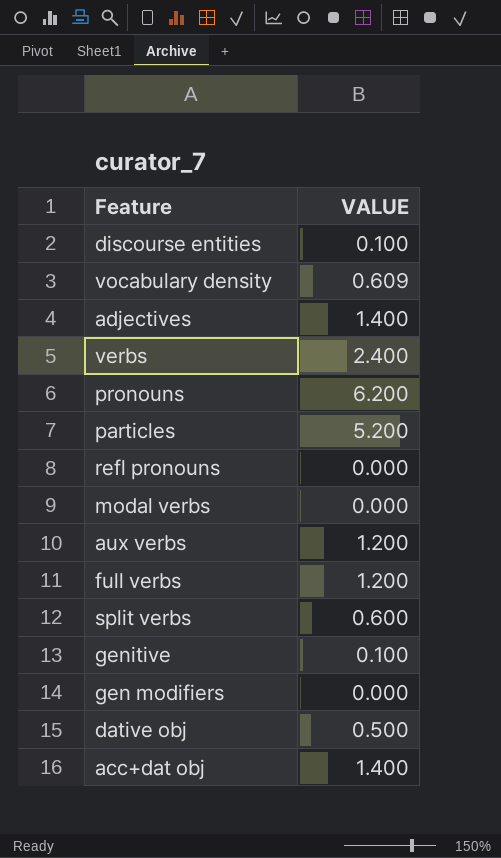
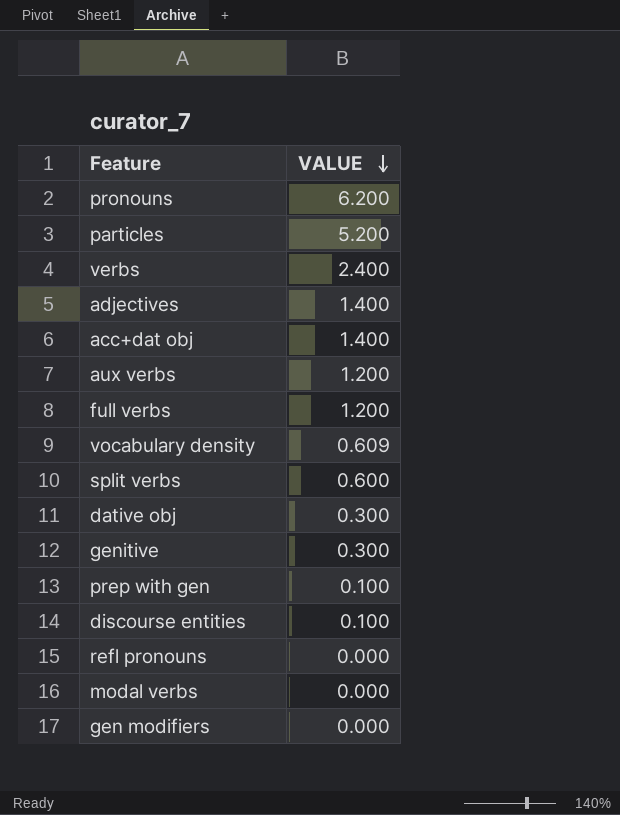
row order: none -> VALUE descending
dative obj | VALUE: 0.500 -> 0.300
genitive | VALUE: 0.100 -> 0.300
row prep with gen: none -> 0.100

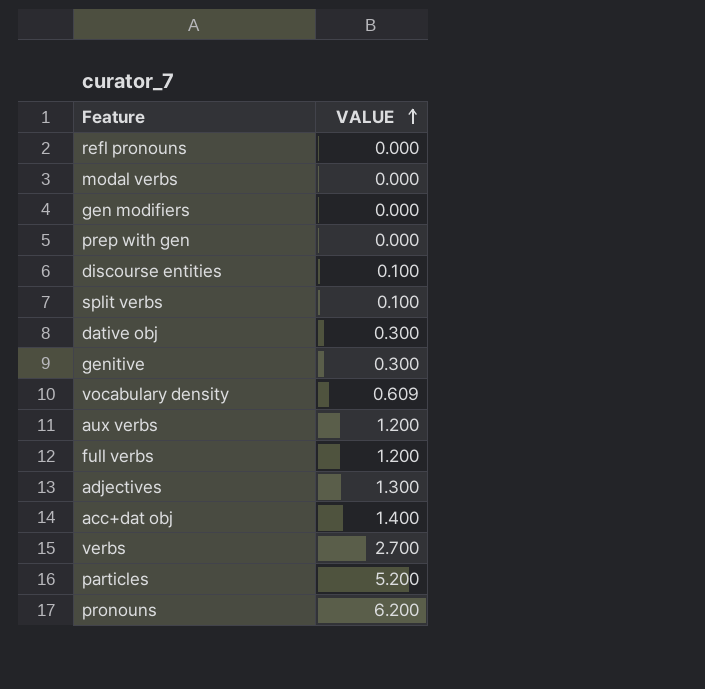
row order: VALUE descending -> VALUE ascending
prep with gen | VALUE: 0.100 -> 0.000
split verbs | VALUE: 0.600 -> 0.100
adjectives | VALUE: 1.400 -> 1.300
verbs | VALUE: 2.400 -> 2.700

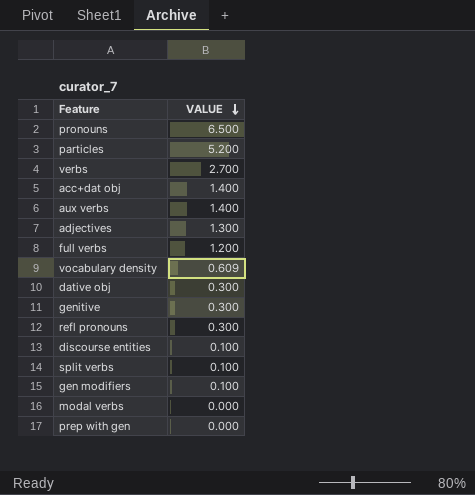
row order: VALUE ascending -> VALUE descending
pronouns | VALUE: 6.200 -> 6.500
aux verbs | VALUE: 1.200 -> 1.400
refl pronouns | VALUE: 0.000 -> 0.300
gen modifiers | VALUE: 0.000 -> 0.100

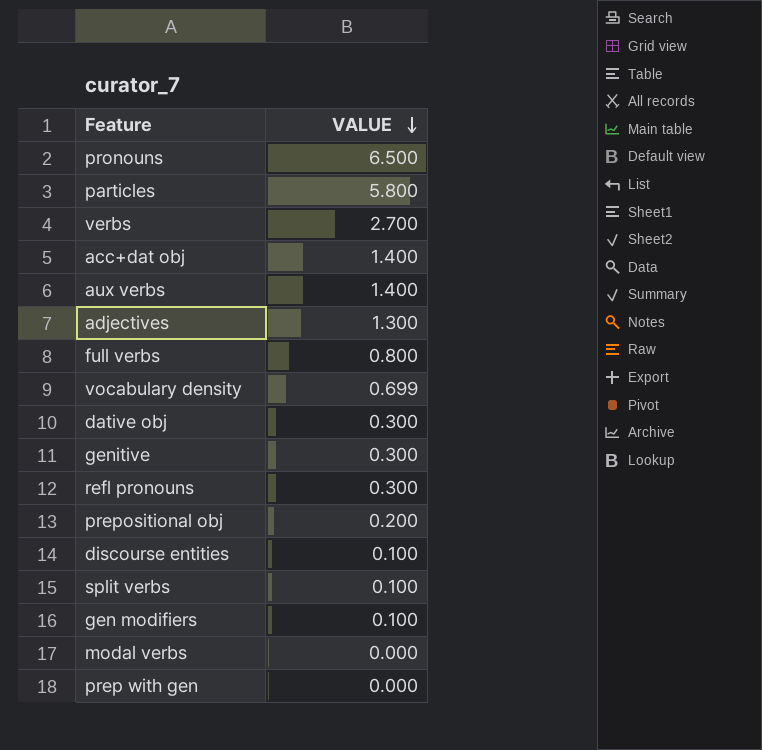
particles | VALUE: 5.200 -> 5.800
full verbs | VALUE: 1.200 -> 0.800
vocabulary density | VALUE: 0.609 -> 0.699
row prepositional obj: none -> 0.200

